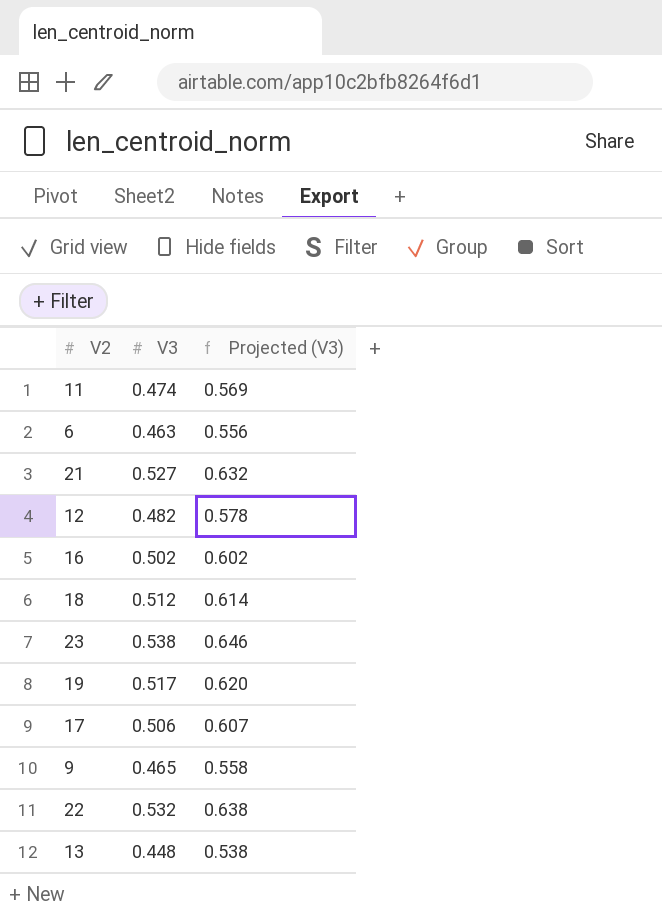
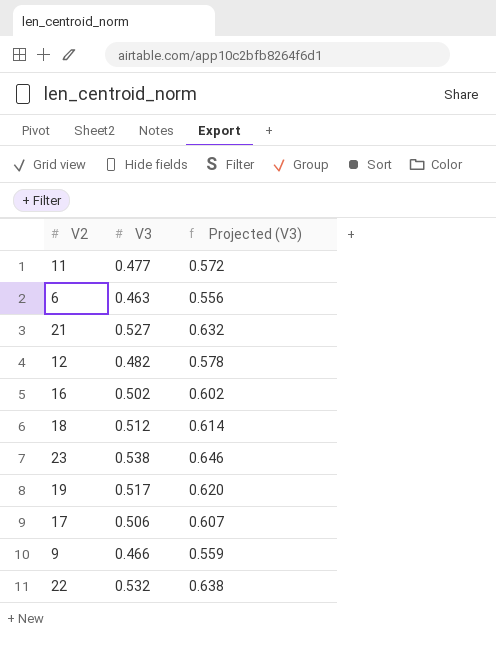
row 13: 0.448 | 0.538 -> none
11 | V3: 0.474 -> 0.477
11 | Projected (V3): 0.569 -> 0.572
9 | V3: 0.465 -> 0.466
9 | Projected (V3): 0.558 -> 0.559

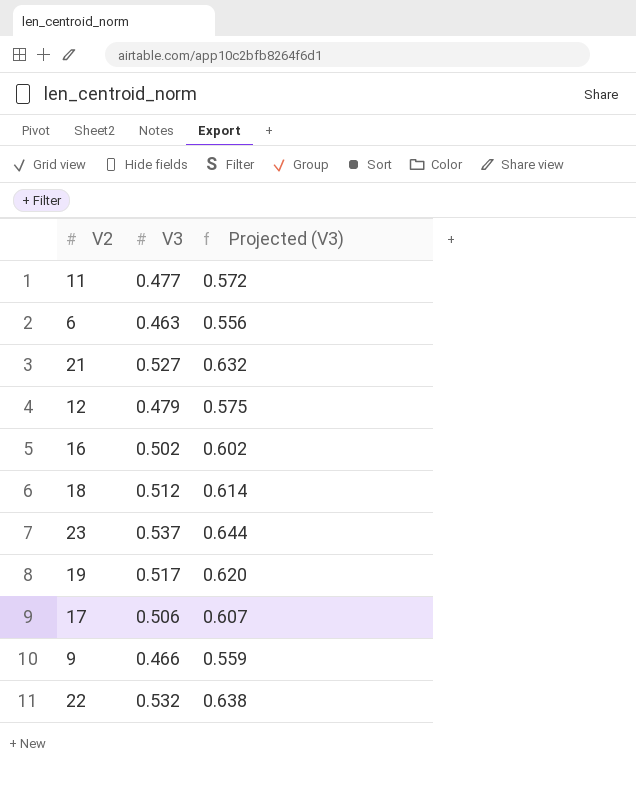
12 | V3: 0.482 -> 0.479
12 | Projected (V3): 0.578 -> 0.575
23 | V3: 0.538 -> 0.537
23 | Projected (V3): 0.646 -> 0.644

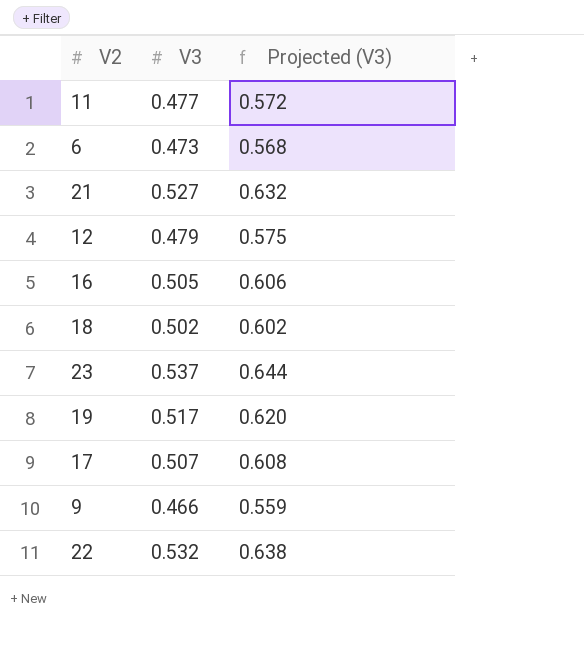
6 | V3: 0.463 -> 0.473
6 | Projected (V3): 0.556 -> 0.568
16 | V3: 0.502 -> 0.505
16 | Projected (V3): 0.602 -> 0.606
18 | V3: 0.512 -> 0.502
18 | Projected (V3): 0.614 -> 0.602
17 | V3: 0.506 -> 0.507
17 | Projected (V3): 0.607 -> 0.608

